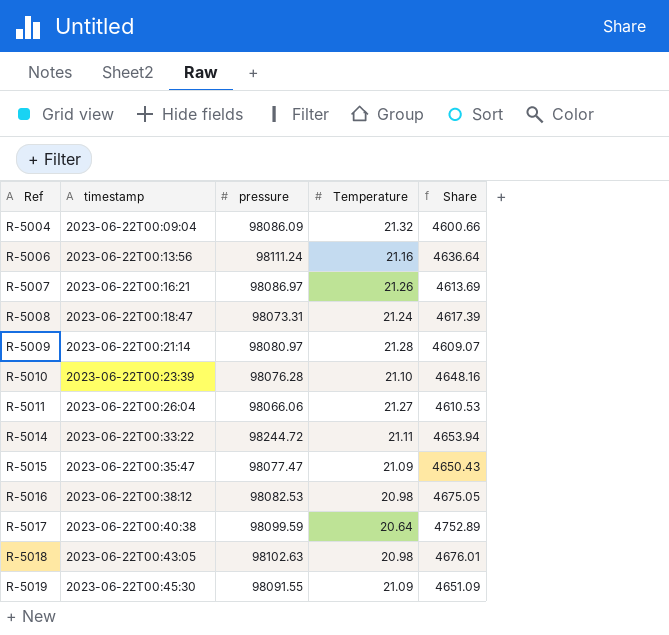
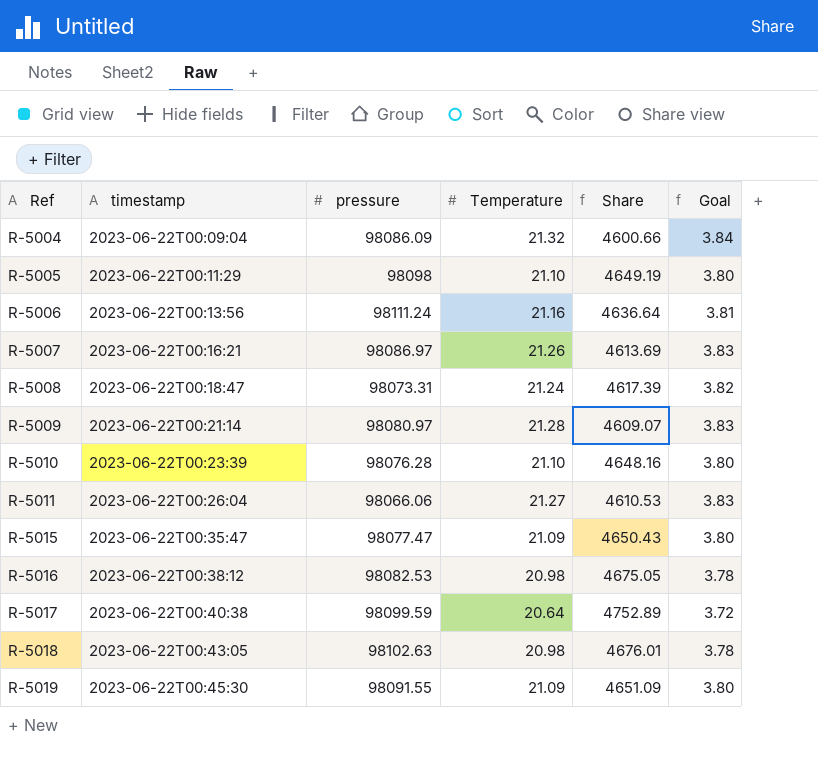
column Goal | formula: none -> [Temperature] * 0.18
row R-5014: 2023-06-22T00:33:22 | 98244.72 | 21.11 | 4653.94 -> none
row R-5005: none -> 2023-06-22T00:11:29 | 98098 | 21.10 | 4649.19 | 3.80

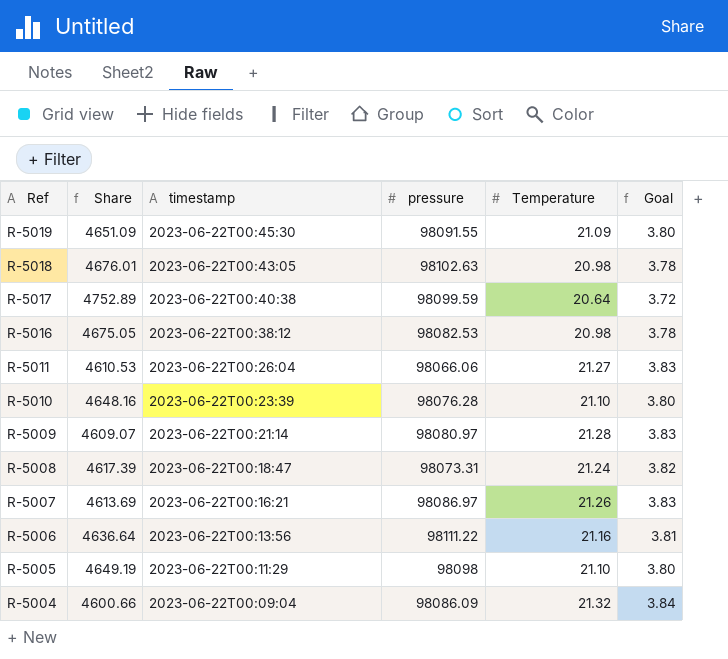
row order: Ref ascending -> Ref descending
column Share | position: 5 -> 2
row R-5015: 2023-06-22T00:35:47 | 98077.47 | 21.09 | 4650.43 | 3.80 -> none
R-5006 | pressure: 98111.24 -> 98111.22

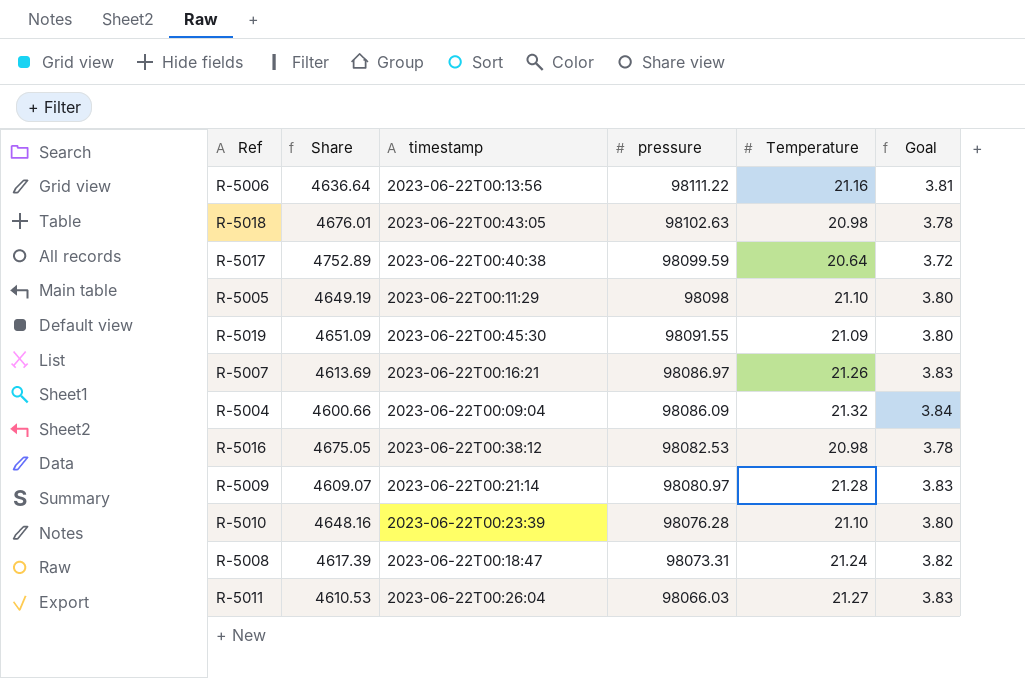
row order: Ref descending -> pressure descending
R-5011 | pressure: 98066.06 -> 98066.03

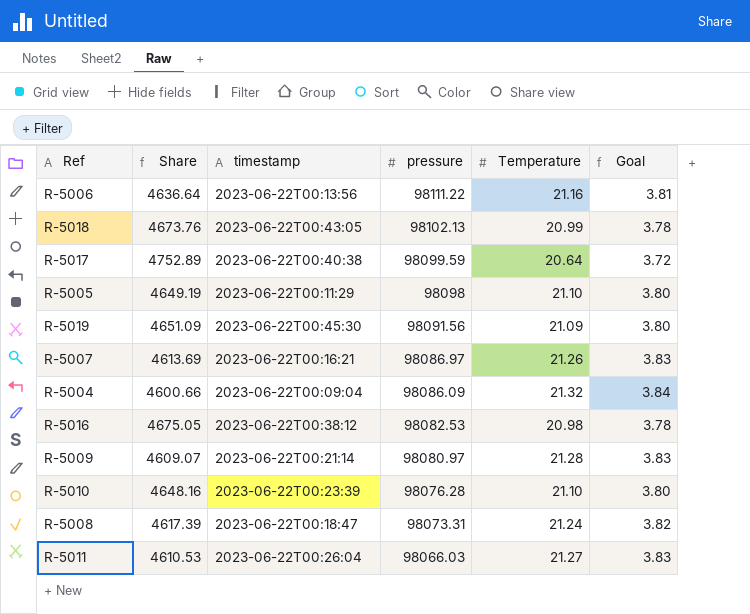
R-5018 | Share: 4676.01 -> 4673.76
R-5018 | pressure: 98102.63 -> 98102.13
R-5018 | Temperature: 20.98 -> 20.99
R-5019 | pressure: 98091.55 -> 98091.56

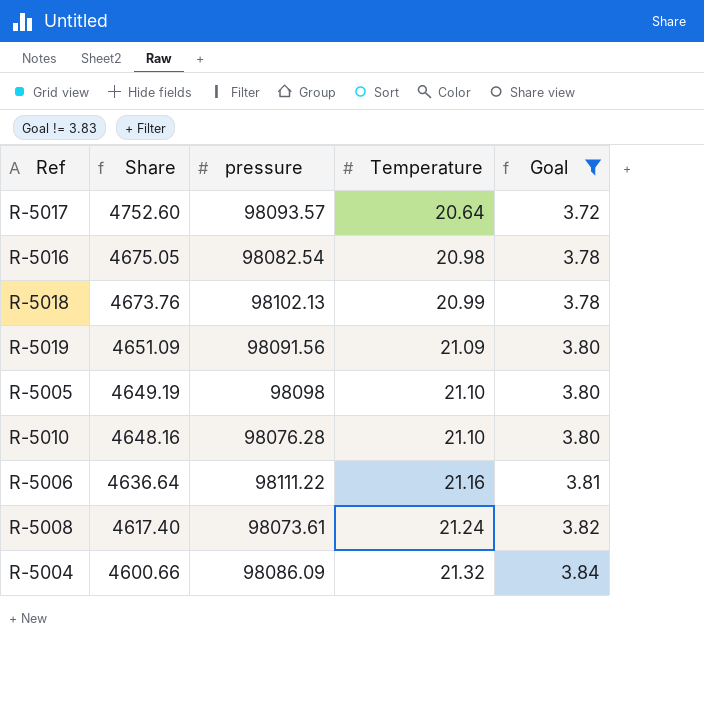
filter: none -> Goal != 3.83
row order: pressure descending -> Share descending
column timestamp | position: 3 -> none
R-5017 | Share: 4752.89 -> 4752.60
R-5017 | pressure: 98099.59 -> 98093.57
R-5016 | pressure: 98082.53 -> 98082.54
R-5008 | Share: 4617.39 -> 4617.40
R-5008 | pressure: 98073.31 -> 98073.61

